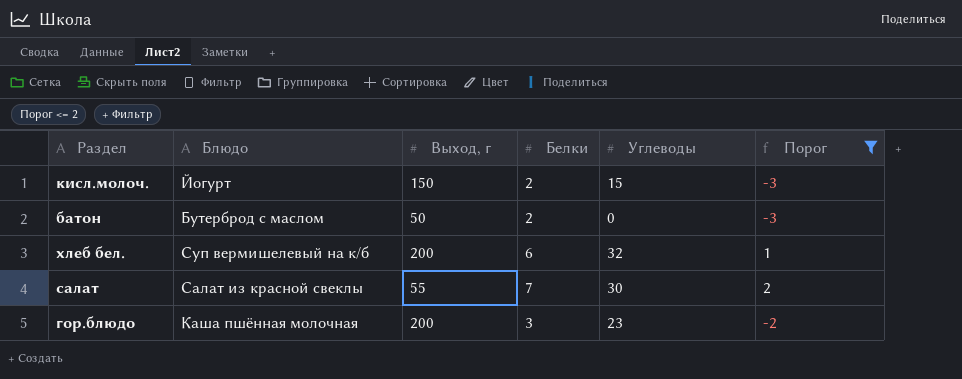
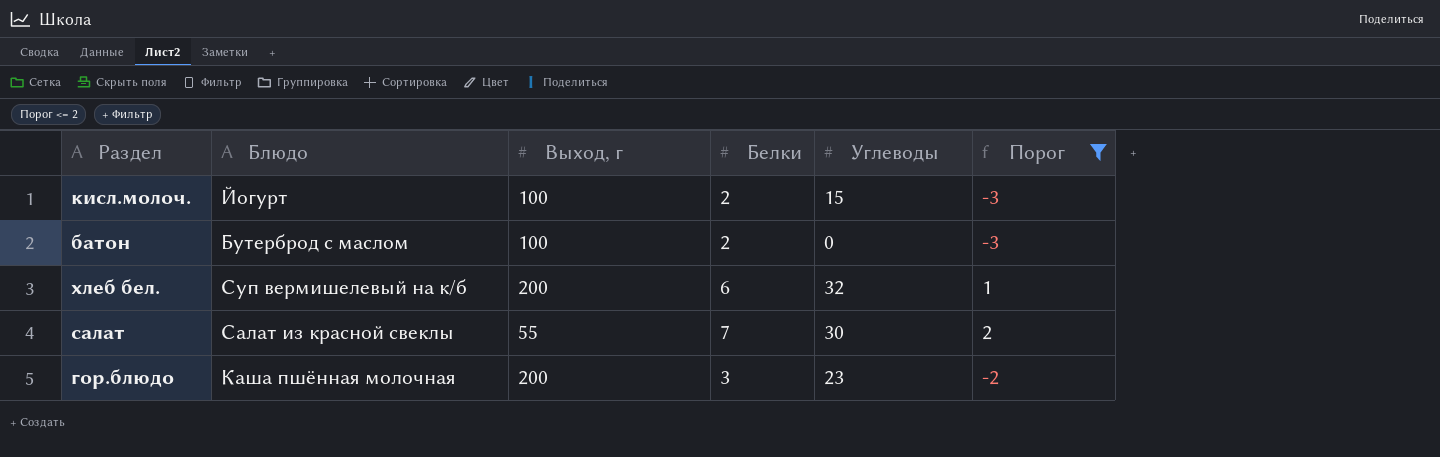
кисл.молоч. | Выход, г: 150 -> 100
батон | Выход, г: 50 -> 100

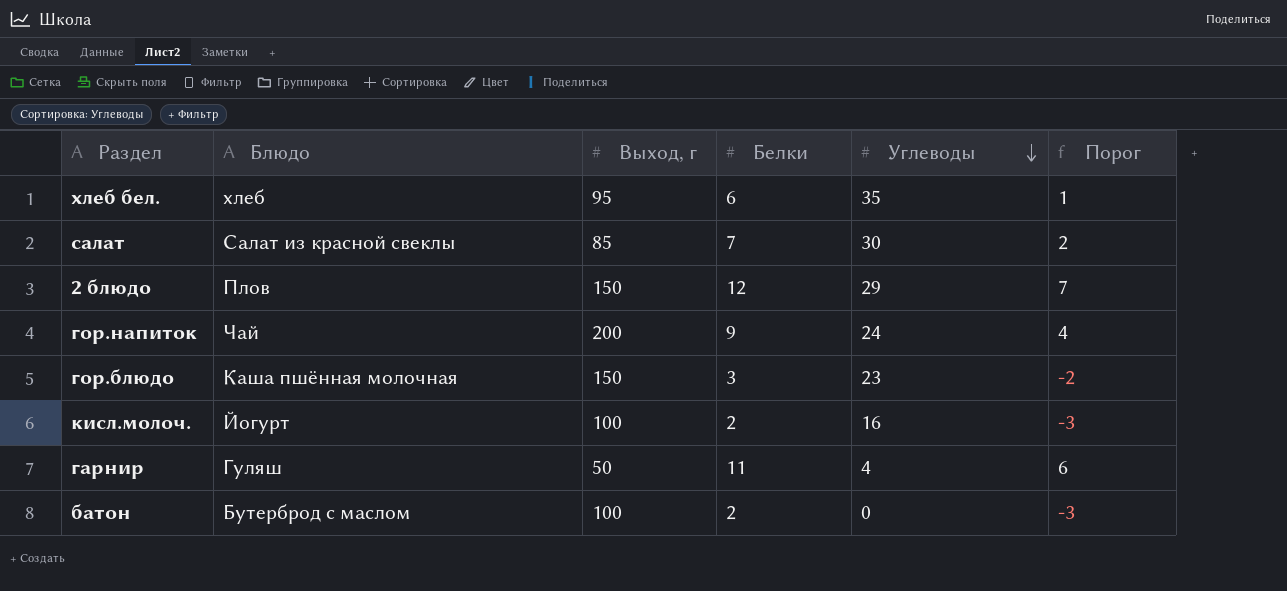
filter: Порог <= 2 -> none
row order: none -> Углеводы descending
хлеб бел. | Блюдо: Суп вермишелевый на к/б -> хлеб
хлеб бел. | Выход, г: 200 -> 95
хлеб бел. | Углеводы: 32 -> 35
салат | Выход, г: 55 -> 85
гор.блюдо | Выход, г: 200 -> 150
кисл.молоч. | Углеводы: 15 -> 16

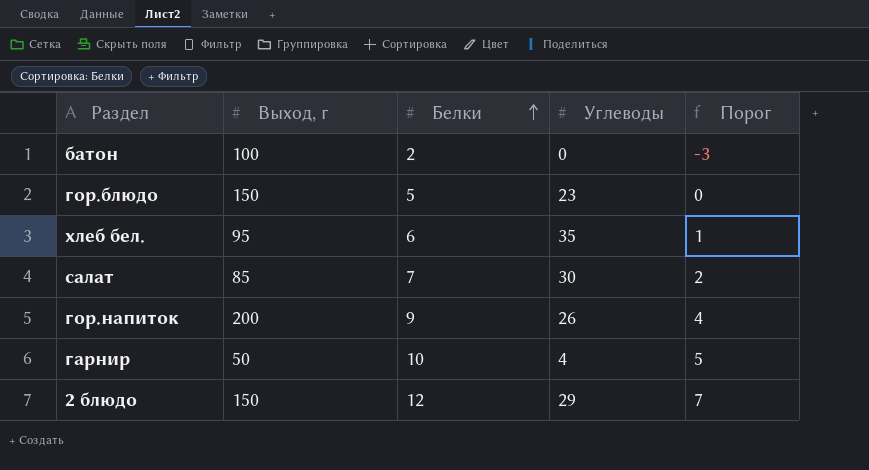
row order: Углеводы descending -> Белки ascending
column Блюдо | position: 2 -> none
row кисл.молоч.: Йогурт | 100 | 2 | 16 | -3 -> none
гор.блюдо | Белки: 3 -> 5
гор.блюдо | Порог: -2 -> 0
гор.напиток | Углеводы: 24 -> 26
гарнир | Белки: 11 -> 10
гарнир | Порог: 6 -> 5

